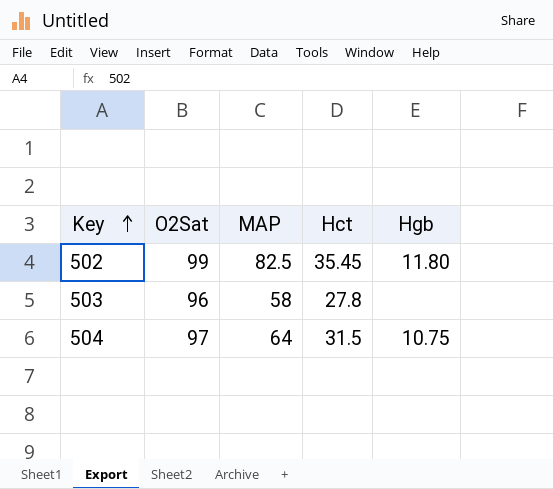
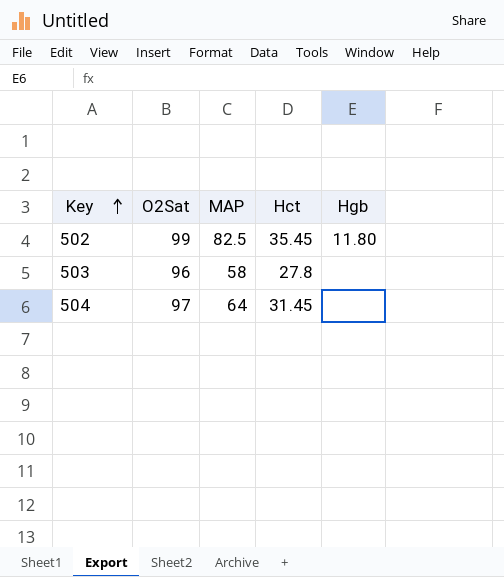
504 | Hct: 31.5 -> 31.45
504 | Hgb: 10.75 -> none

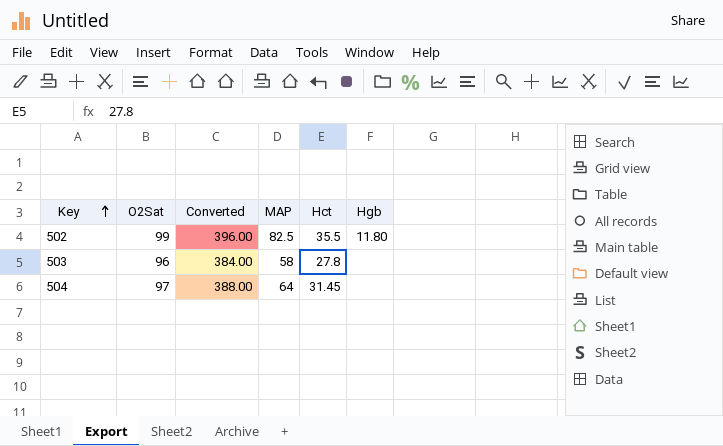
column Converted | formula: none -> [O2Sat] * 4
502 | Hct: 35.45 -> 35.5

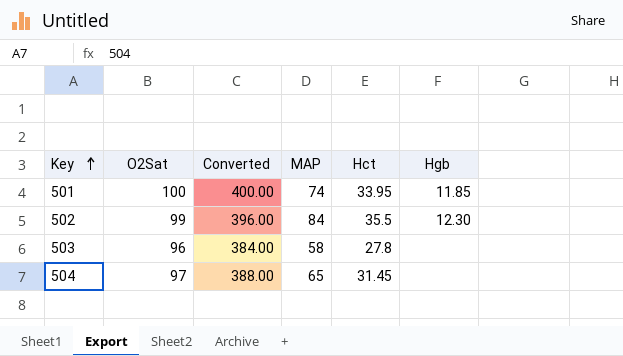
row 501: none -> 100 | 400.00 | 74 | 33.95 | 11.85
502 | MAP: 82.5 -> 84
502 | Hgb: 11.80 -> 12.30
504 | MAP: 64 -> 65

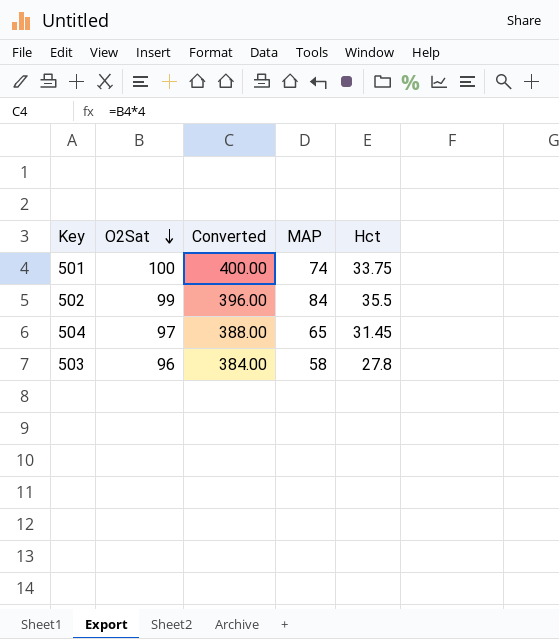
row order: Key ascending -> O2Sat descending
column Hgb | position: 6 -> none
501 | Hct: 33.95 -> 33.75

